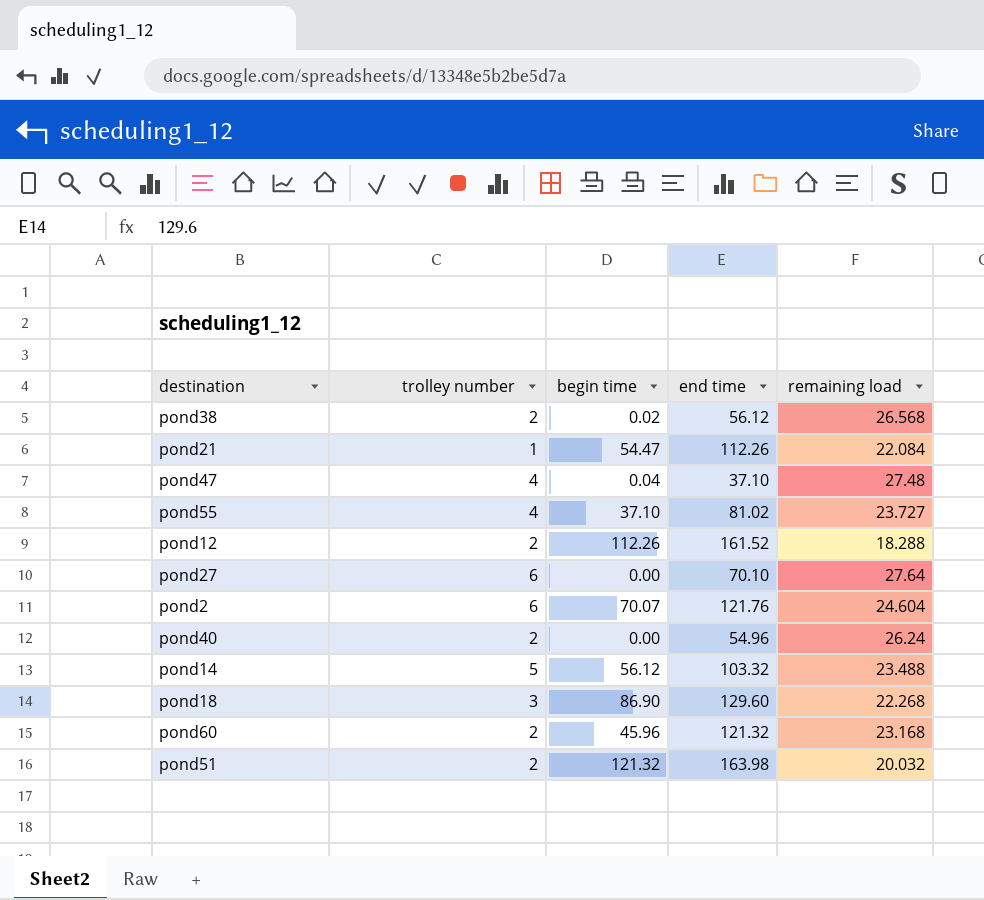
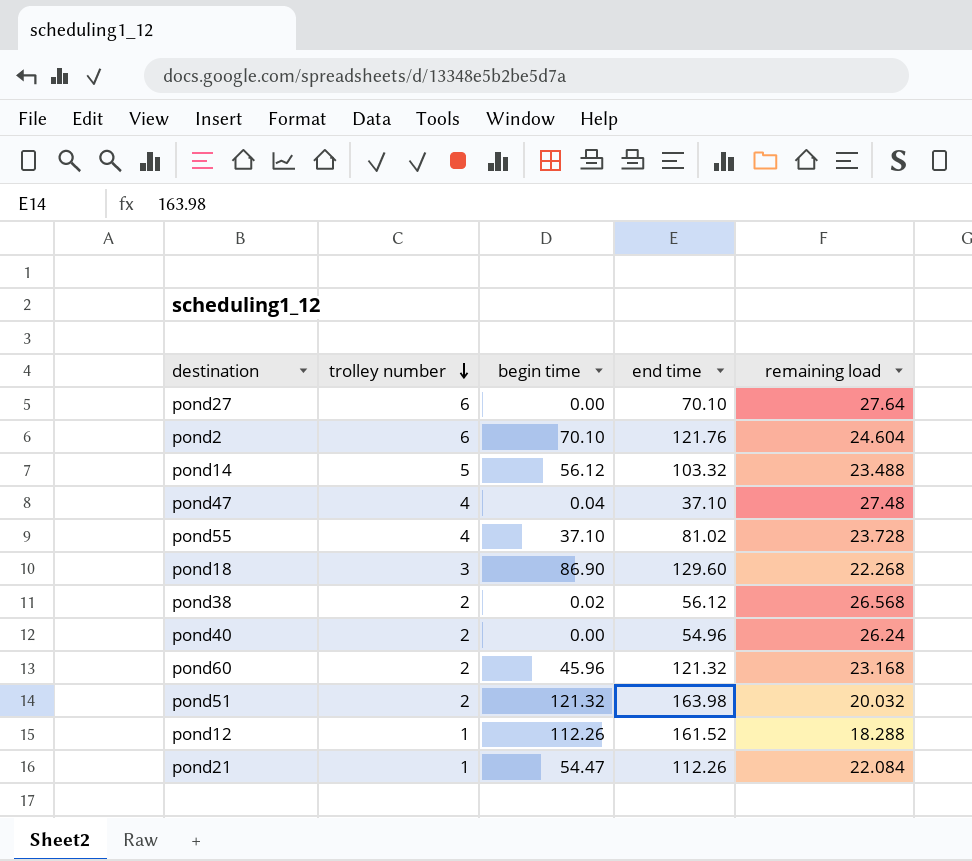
row order: none -> trolley number descending
pond2 | begin time: 70.07 -> 70.10
pond55 | remaining load: 23.727 -> 23.728
pond12 | trolley number: 2 -> 1

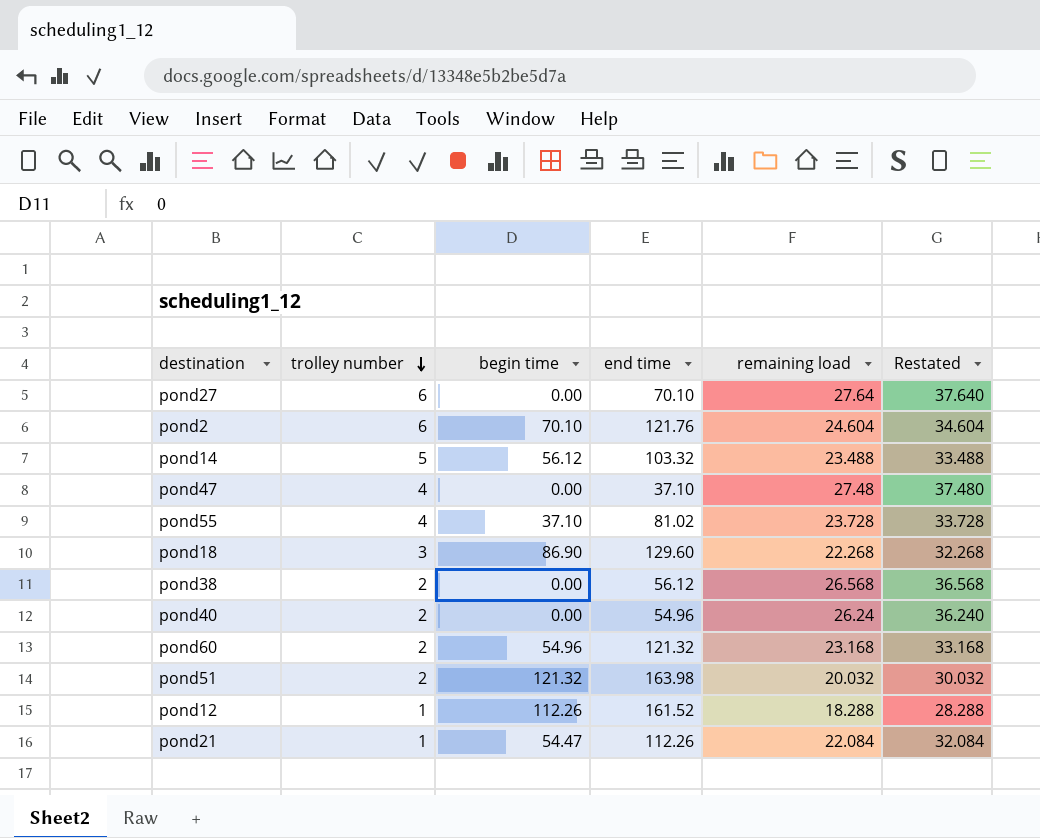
column Restated | formula: none -> [remaining load] + 10
pond47 | begin time: 0.04 -> 0.00
pond38 | begin time: 0.02 -> 0.00
pond60 | begin time: 45.96 -> 54.96

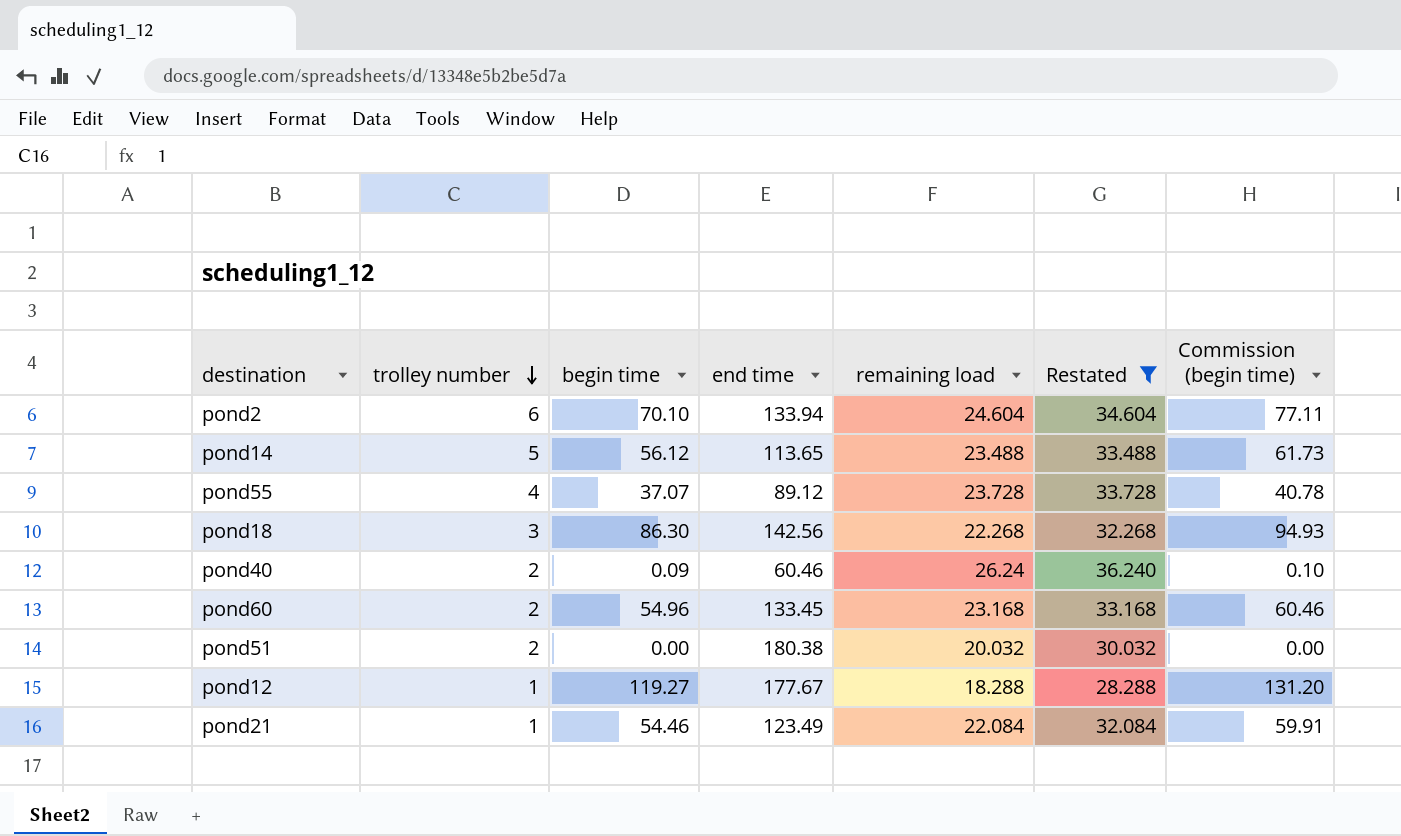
filter: none -> Restated <= 36.240
column Commission (begin time) | formula: none -> [begin time] * 1.1
pond2 | end time: 121.76 -> 133.94
pond14 | end time: 103.32 -> 113.65
pond55 | begin time: 37.10 -> 37.07
pond55 | end time: 81.02 -> 89.12
pond18 | begin time: 86.90 -> 86.30
pond18 | end time: 129.60 -> 142.56
pond40 | begin time: 0.00 -> 0.09
pond40 | end time: 54.96 -> 60.46
pond60 | end time: 121.32 -> 133.45
pond51 | begin time: 121.32 -> 0.00
pond51 | end time: 163.98 -> 180.38
pond12 | begin time: 112.26 -> 119.27
pond12 | end time: 161.52 -> 177.67
pond21 | begin time: 54.47 -> 54.46
pond21 | end time: 112.26 -> 123.49

